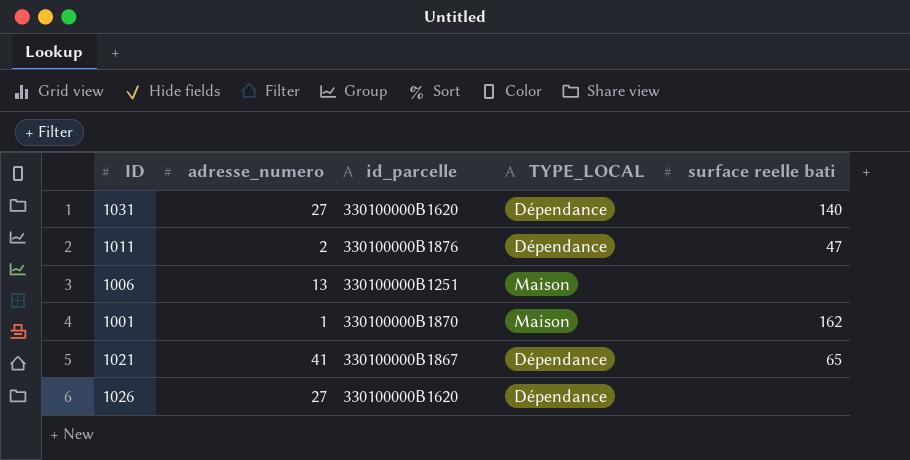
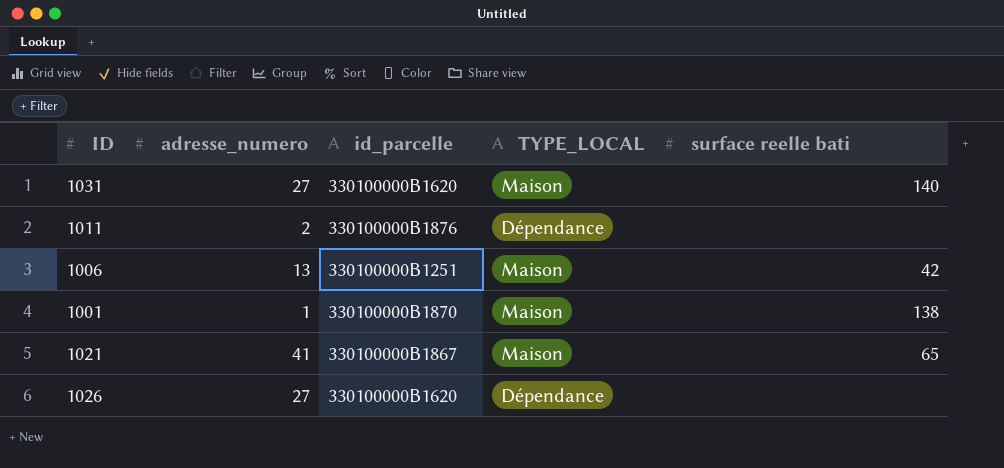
1031 | TYPE_LOCAL: Dépendance -> Maison
1011 | surface reelle bati: 47 -> none
1006 | surface reelle bati: none -> 42
1001 | surface reelle bati: 162 -> 138
1021 | TYPE_LOCAL: Dépendance -> Maison

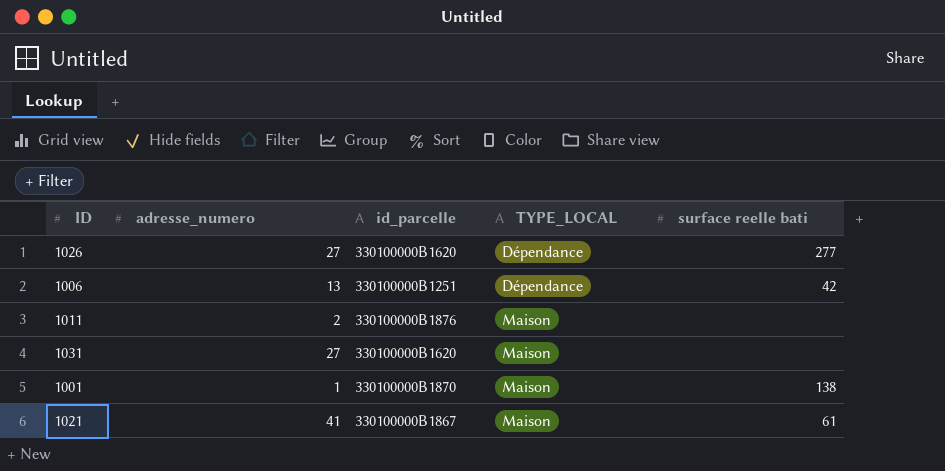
row order: none -> TYPE_LOCAL ascending
1026 | surface reelle bati: none -> 277
1006 | TYPE_LOCAL: Maison -> Dépendance
1011 | TYPE_LOCAL: Dépendance -> Maison
1031 | surface reelle bati: 140 -> none
1021 | surface reelle bati: 65 -> 61

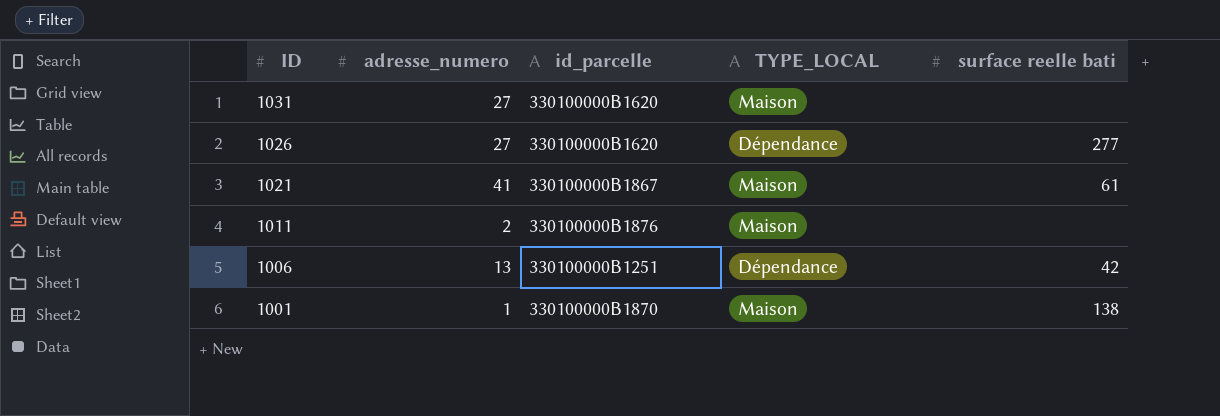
row order: TYPE_LOCAL ascending -> ID descending

